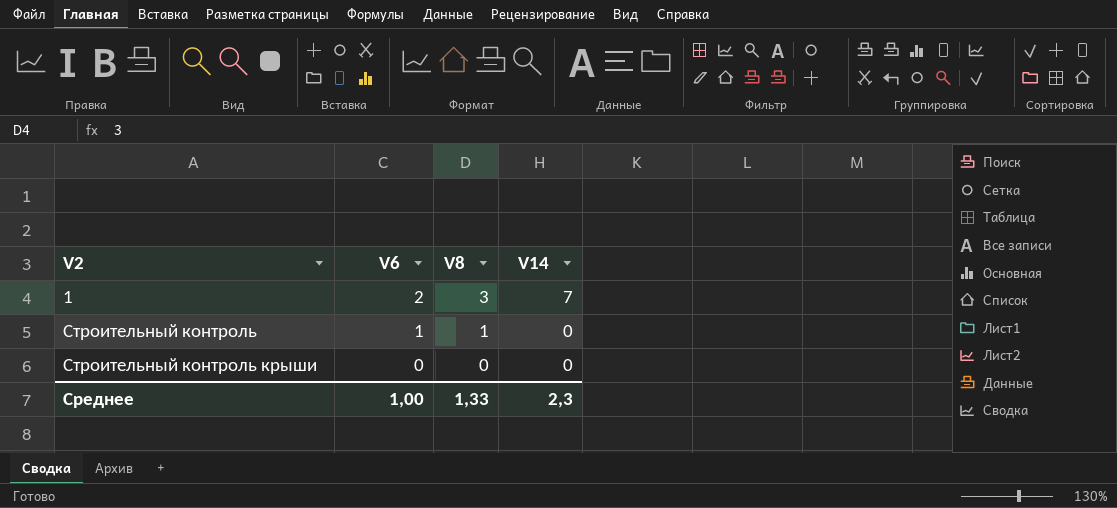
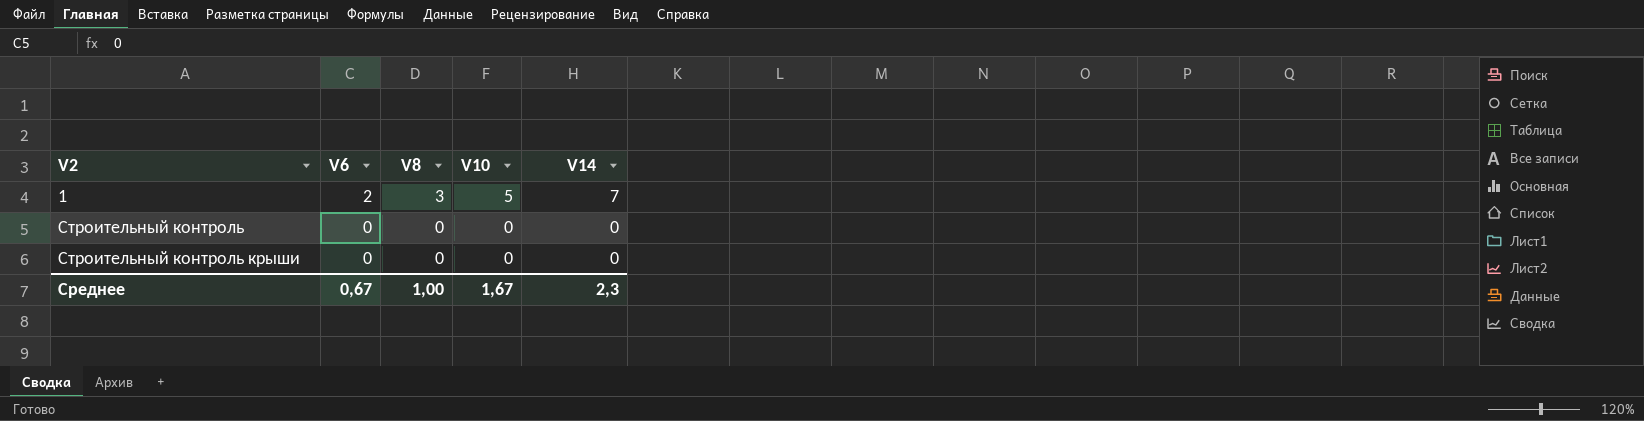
column V10 | position: none -> 4
Строительный контроль | V6: 1 -> 0
Строительный контроль | V8: 1 -> 0
Среднее | V6: 1,00 -> 0,67
Среднее | V8: 1,33 -> 1,00

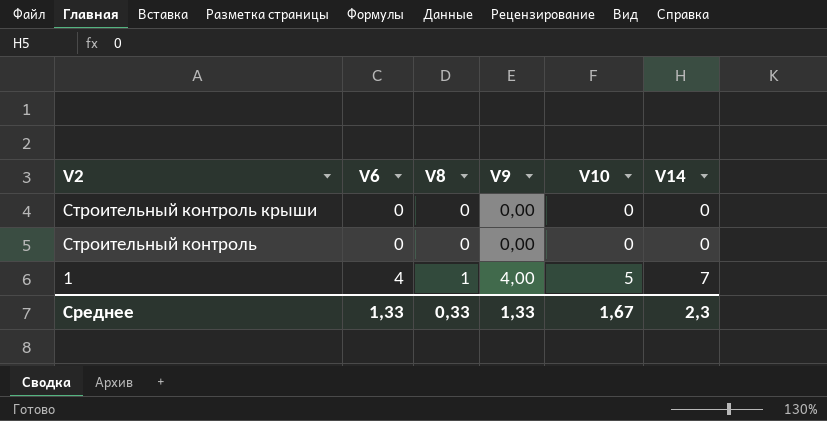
row order: V2 ascending -> V2 descending
column V9 | position: none -> 4
1 | V6: 2 -> 4
1 | V8: 3 -> 1
Среднее | V6: 0,67 -> 1,33
Среднее | V8: 1,00 -> 0,33

